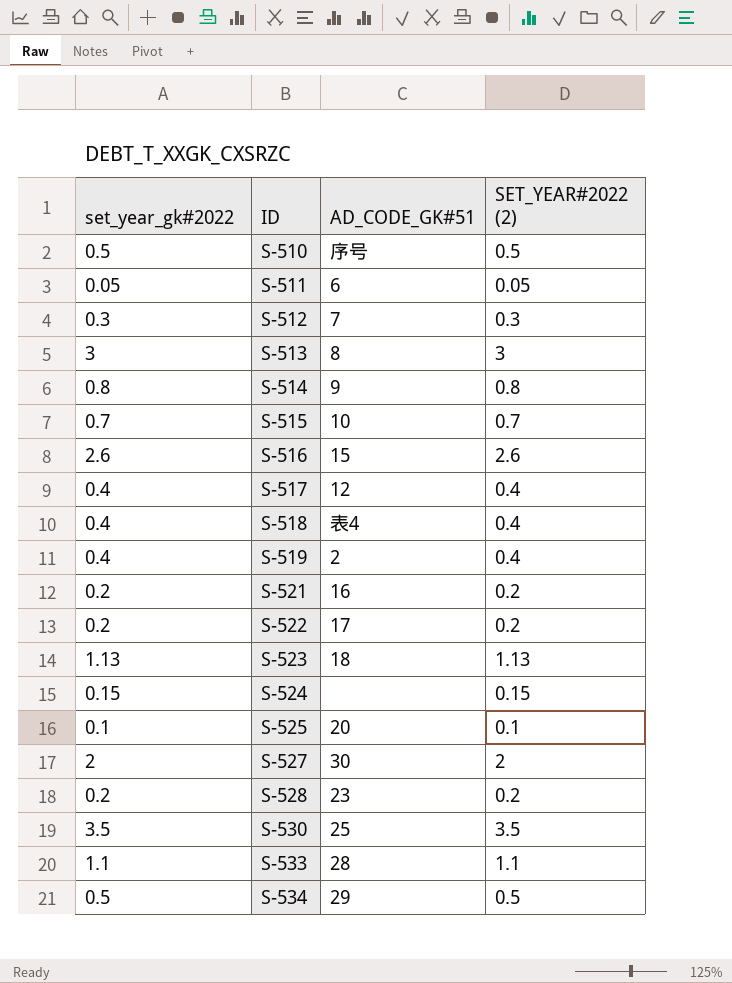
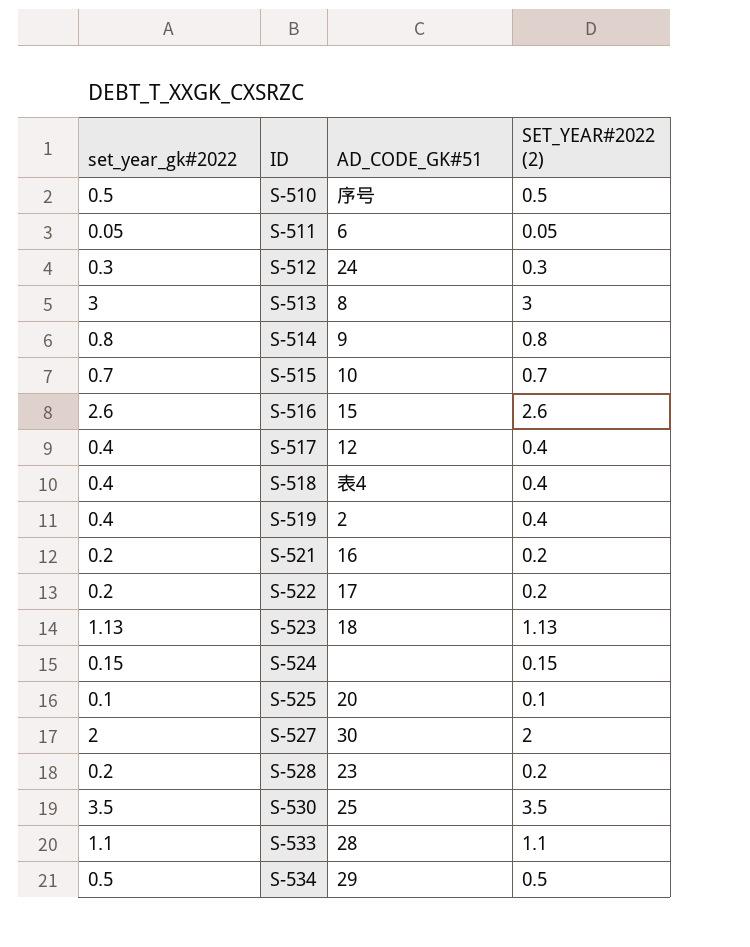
S-512 | AD_CODE_GK#51: 7 -> 24

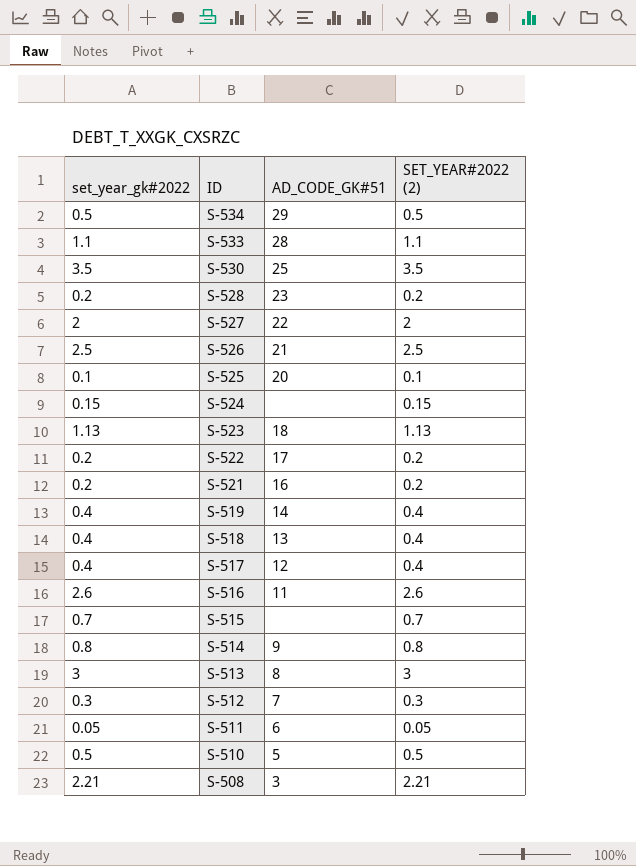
row order: ID ascending -> ID descending
S-527 | AD_CODE_GK#51: 30 -> 22
row S-526: none -> 2.5 | 21 | 2.5
S-519 | AD_CODE_GK#51: 2 -> 14
S-518 | AD_CODE_GK#51: 表4 -> 13
S-516 | AD_CODE_GK#51: 15 -> 11
S-515 | AD_CODE_GK#51: 10 -> none
S-512 | AD_CODE_GK#51: 24 -> 7
S-510 | AD_CODE_GK#51: 序号 -> 5
row S-508: none -> 2.21 | 3 | 2.21

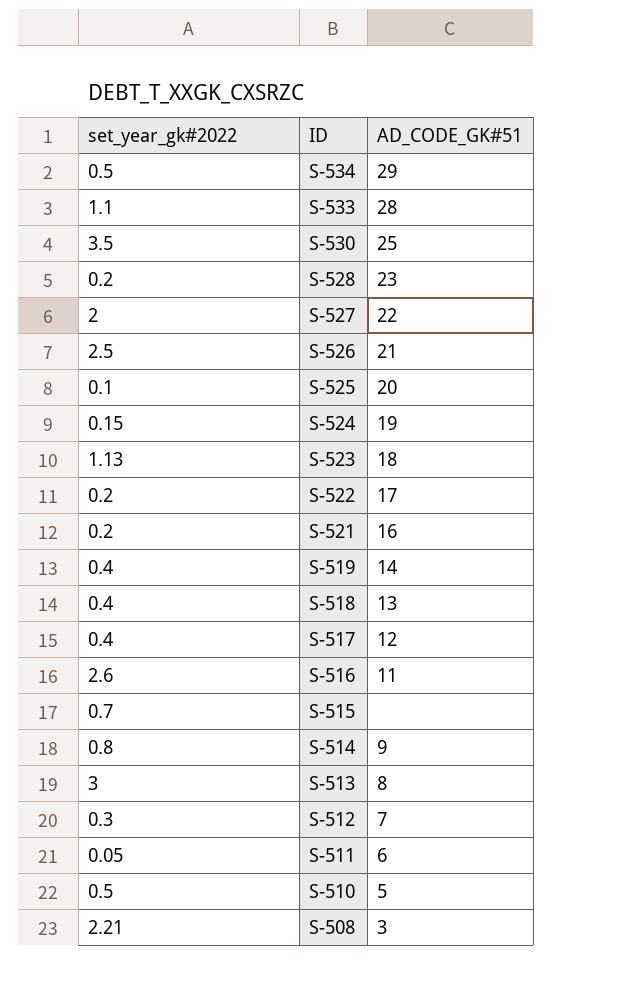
column SET_YEAR#2022 (2) | position: 4 -> none
S-524 | AD_CODE_GK#51: none -> 19

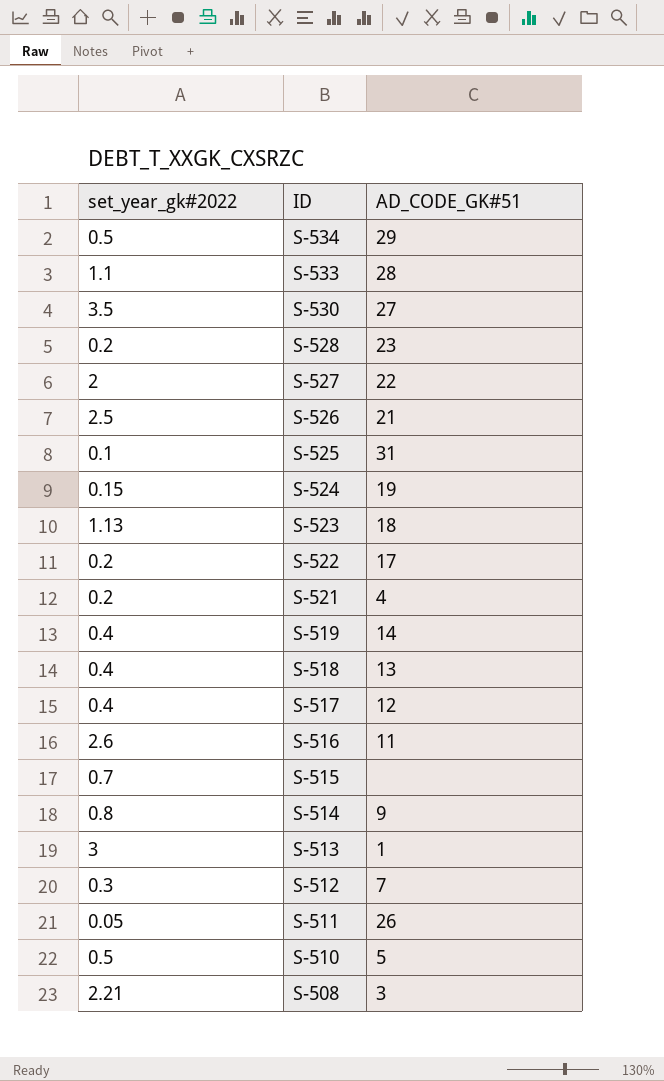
S-530 | AD_CODE_GK#51: 25 -> 27
S-525 | AD_CODE_GK#51: 20 -> 31
S-521 | AD_CODE_GK#51: 16 -> 4
S-513 | AD_CODE_GK#51: 8 -> 1
S-511 | AD_CODE_GK#51: 6 -> 26

